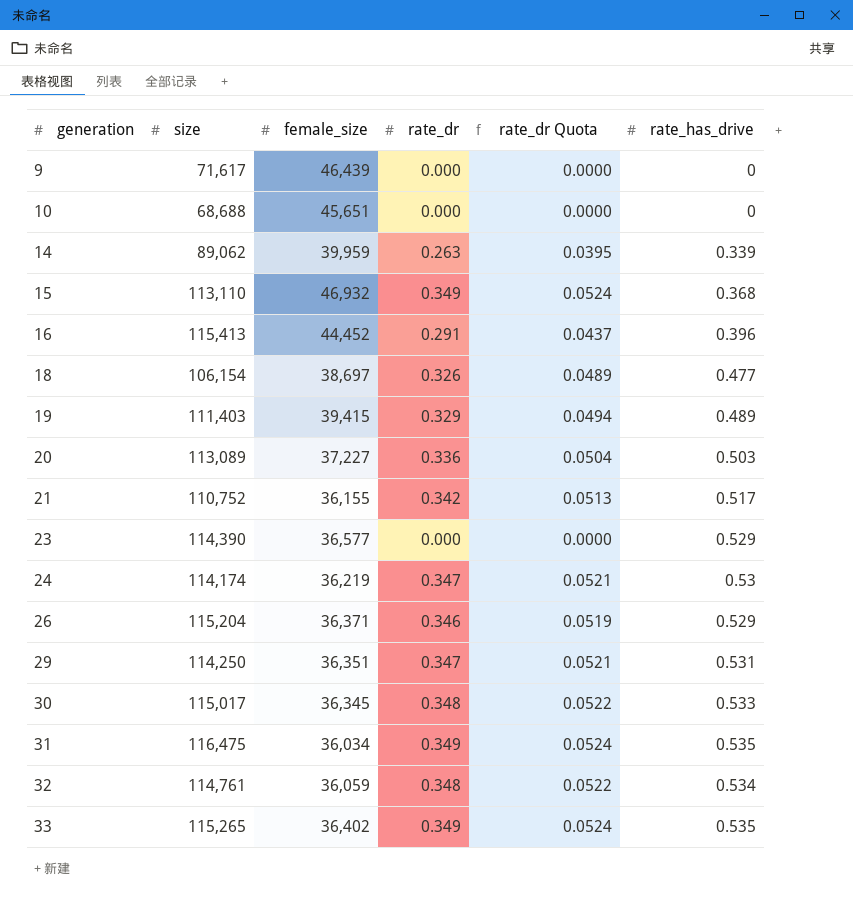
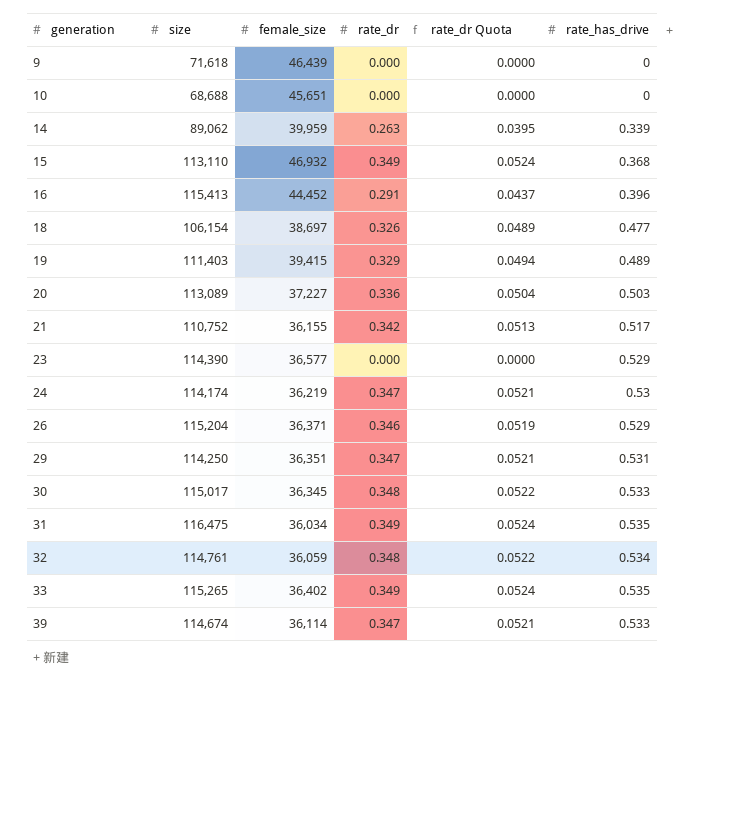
9 | size: 71,617 -> 71,618
row 39: none -> 114,674 | 36,114 | 0.347 | 0.0521 | 0.533

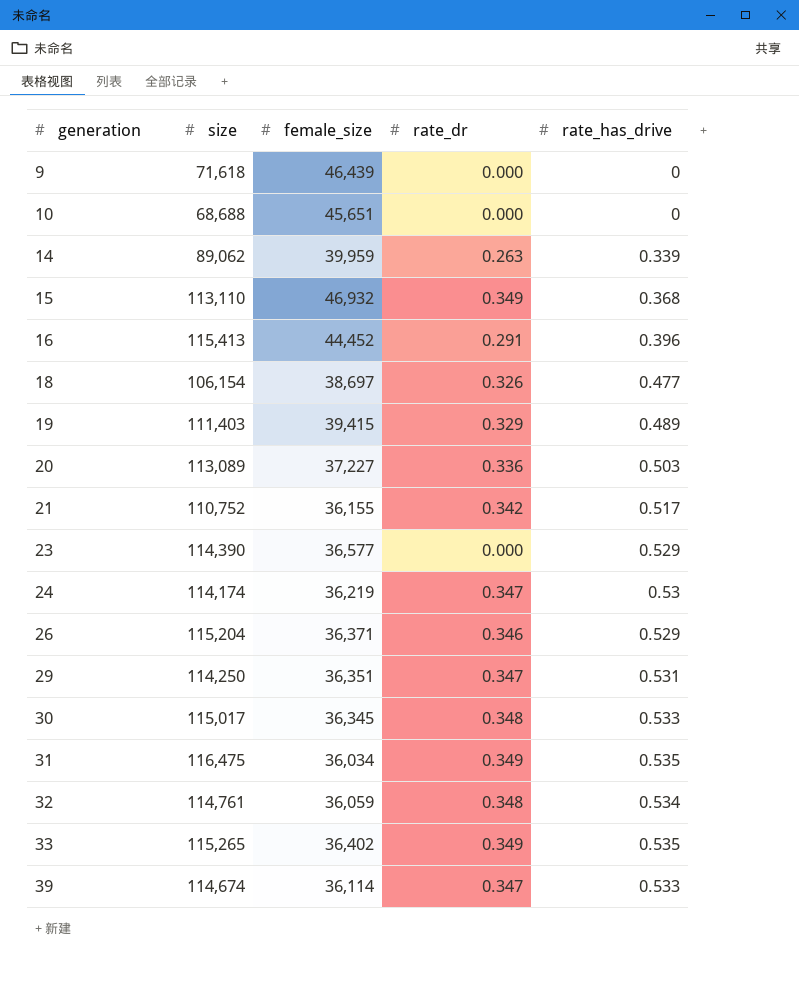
column rate_dr Quota | formula: [rate_dr] * 0.15 -> none

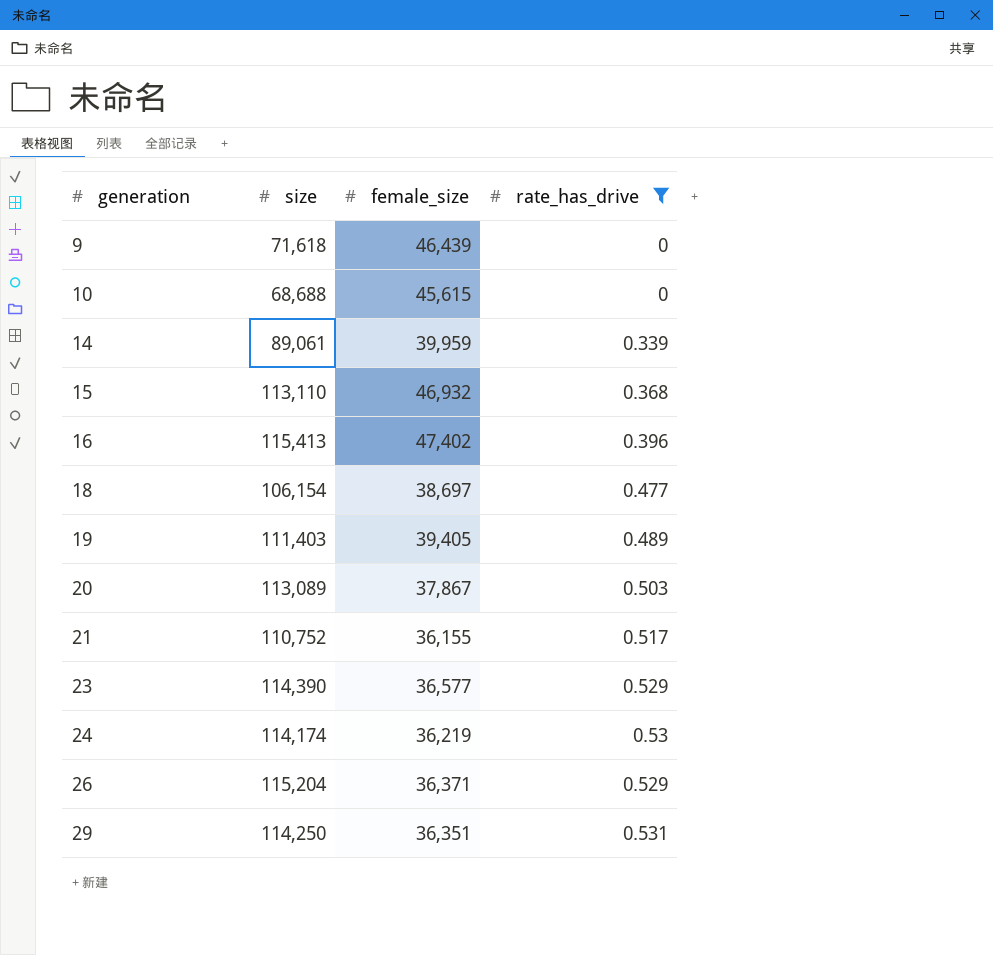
filter: none -> rate_has_drive <= 0.531
column rate_dr | position: 4 -> none
10 | female_size: 45,651 -> 45,615
14 | size: 89,062 -> 89,061
16 | female_size: 44,452 -> 47,402
19 | female_size: 39,415 -> 39,405
20 | female_size: 37,227 -> 37,867

